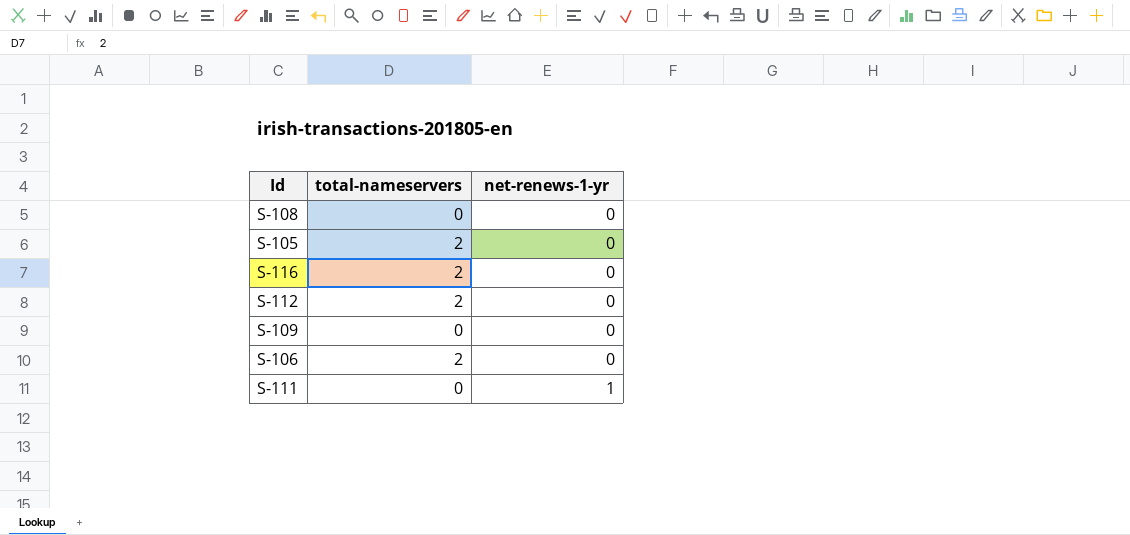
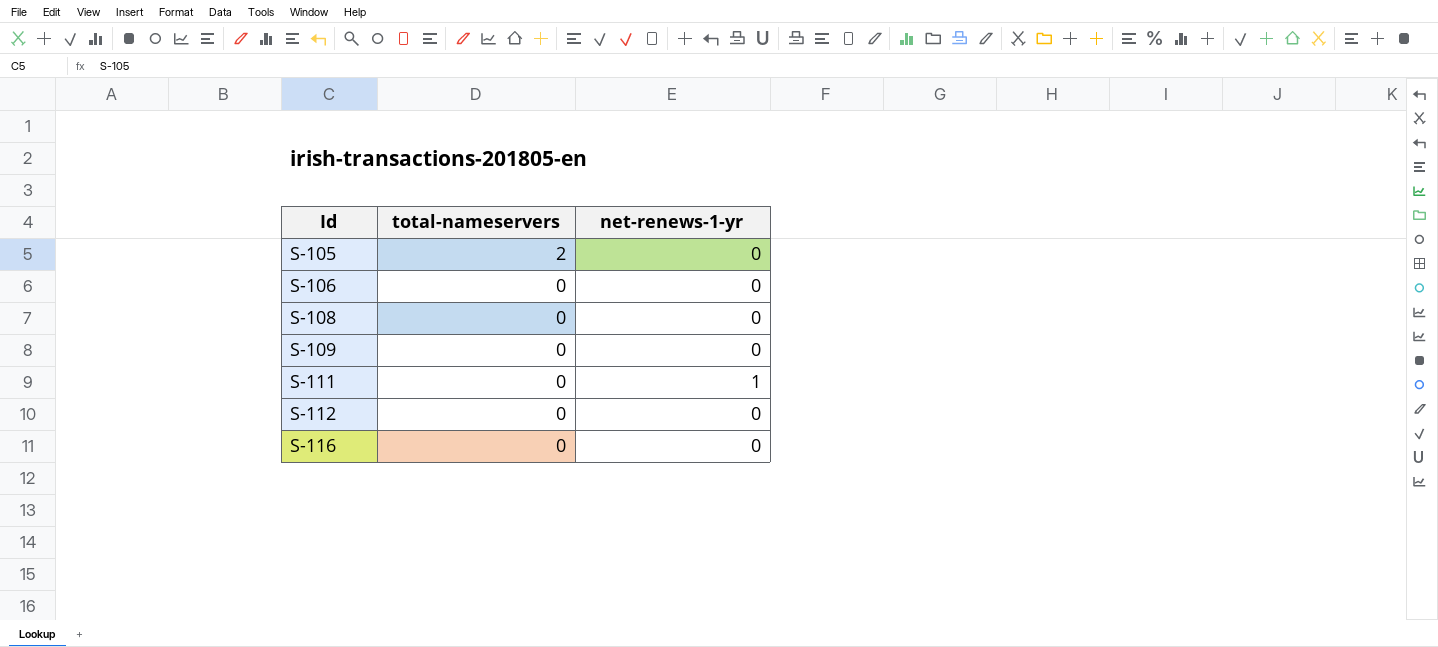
row order: net-renews-1-yr ascending -> Id ascending
S-106 | total-nameservers: 2 -> 0
S-112 | total-nameservers: 2 -> 0
S-116 | total-nameservers: 2 -> 0

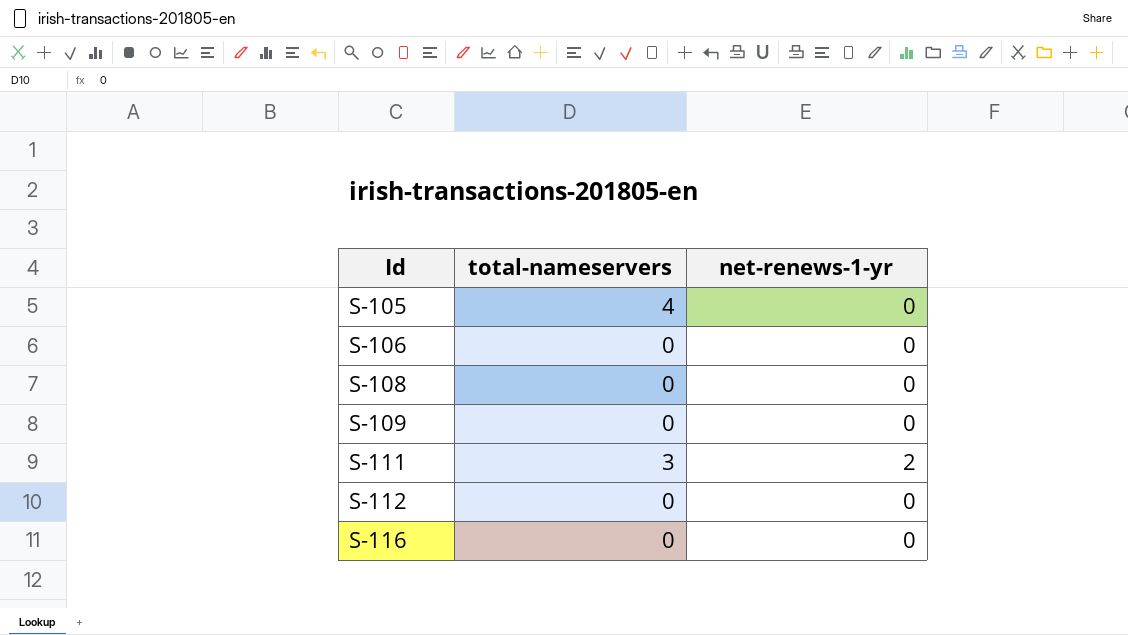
S-105 | total-nameservers: 2 -> 4
S-111 | total-nameservers: 0 -> 3
S-111 | net-renews-1-yr: 1 -> 2

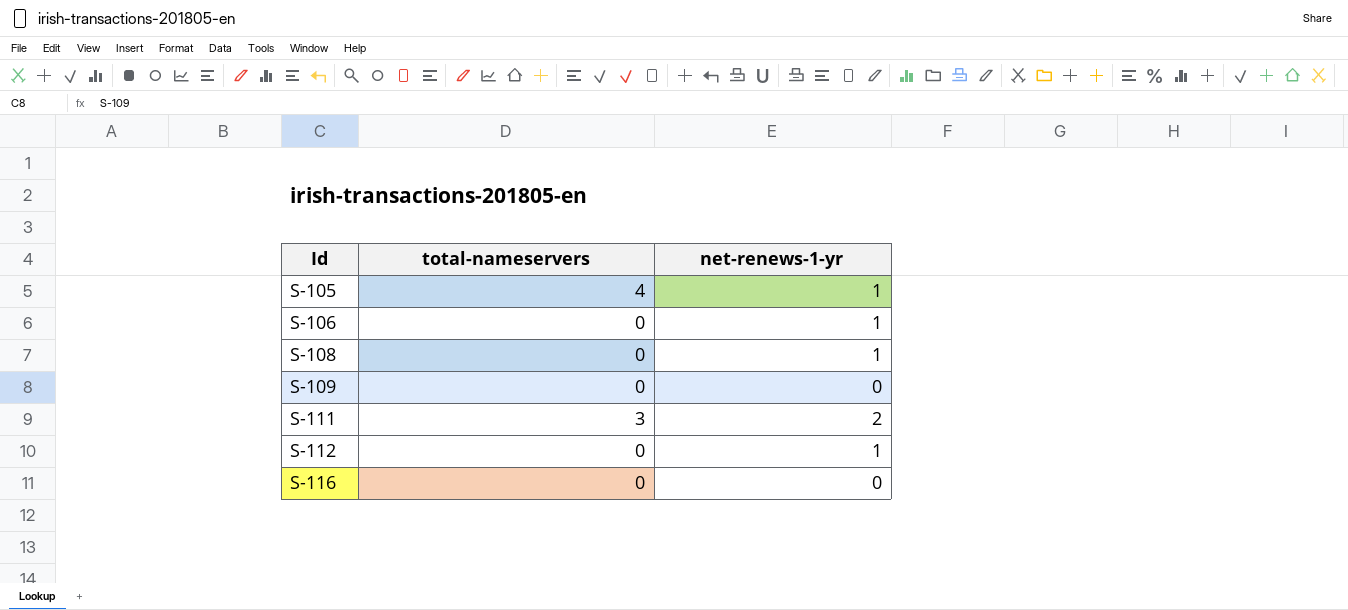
S-105 | net-renews-1-yr: 0 -> 1
S-106 | net-renews-1-yr: 0 -> 1
S-108 | net-renews-1-yr: 0 -> 1
S-112 | net-renews-1-yr: 0 -> 1

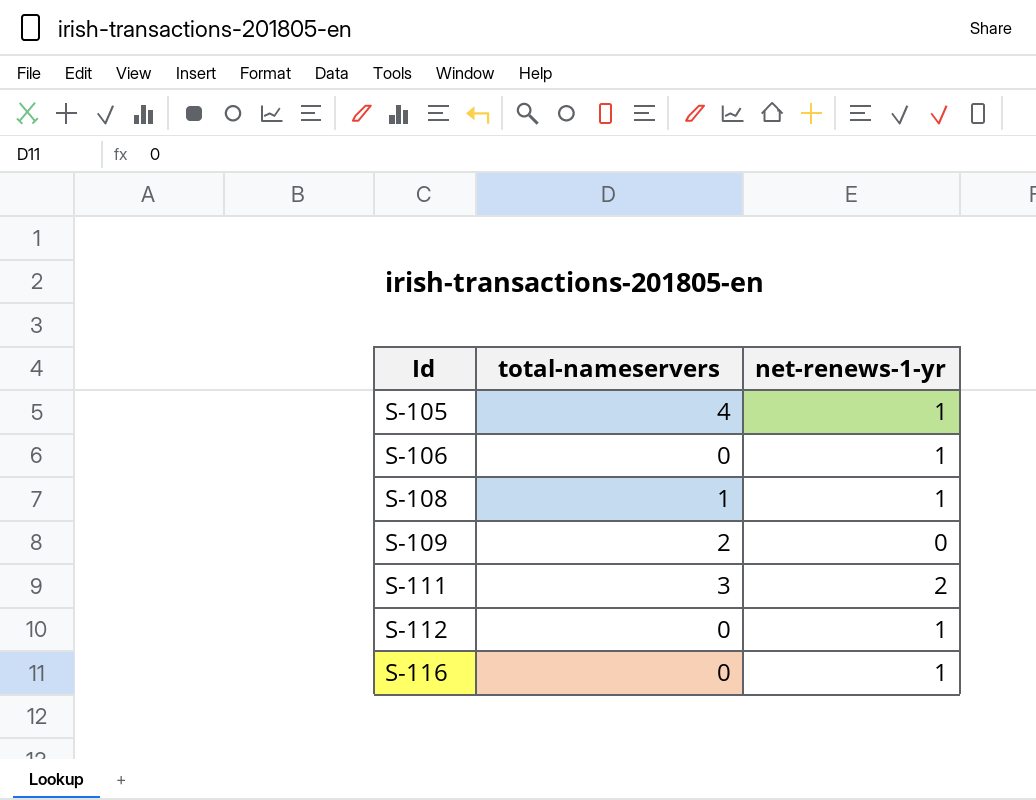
S-108 | total-nameservers: 0 -> 1
S-109 | total-nameservers: 0 -> 2
S-116 | net-renews-1-yr: 0 -> 1

